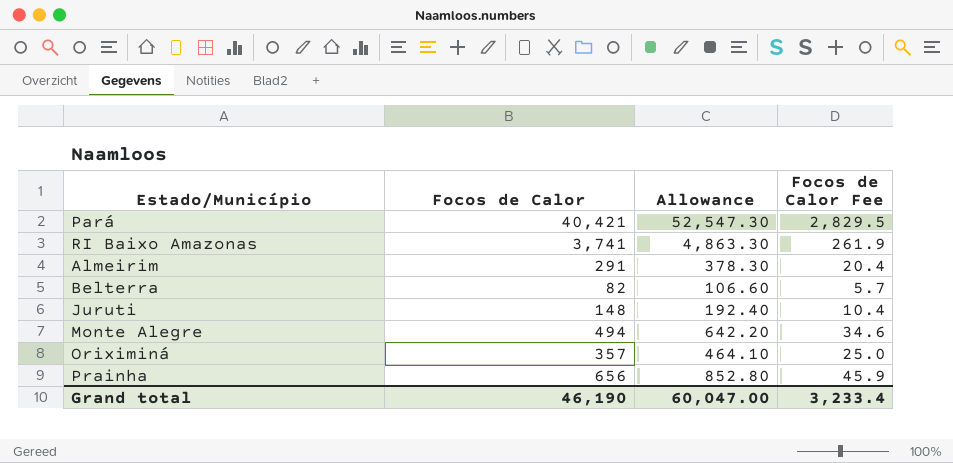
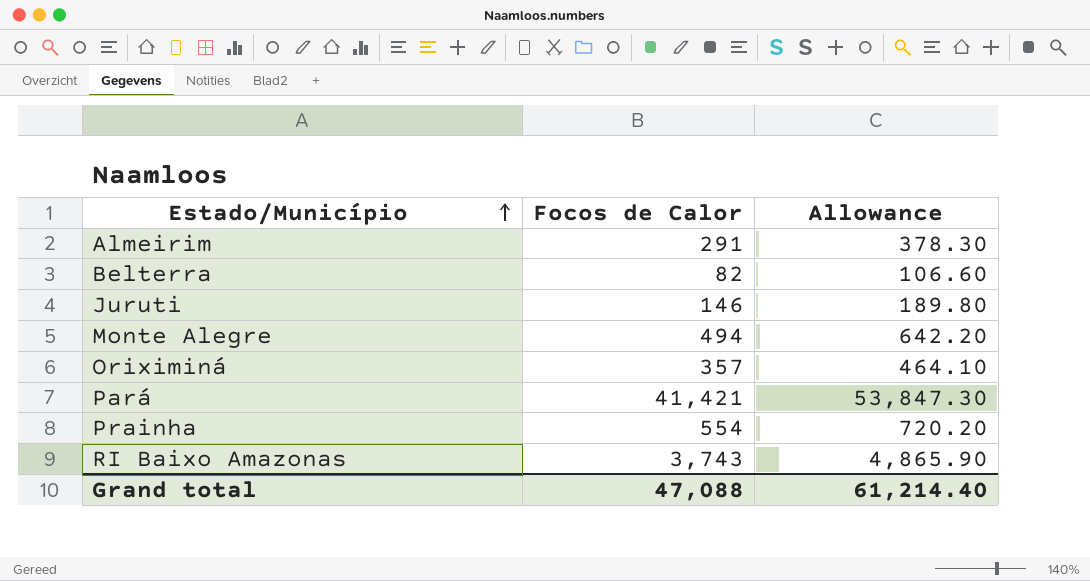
row order: none -> Estado/Município ascending
column Focos de Calor Fee | formula: [Focos de Calor] * 0.07 -> none
Juruti | Focos de Calor: 148 -> 146
Juruti | Allowance: 192.40 -> 189.80
Pará | Focos de Calor: 40,421 -> 41,421
Pará | Allowance: 52,547.30 -> 53,847.30
Prainha | Focos de Calor: 656 -> 554
Prainha | Allowance: 852.80 -> 720.20
RI Baixo Amazonas | Focos de Calor: 3,741 -> 3,743
RI Baixo Amazonas | Allowance: 4,863.30 -> 4,865.90
Grand total | Focos de Calor: 46,190 -> 47,088
Grand total | Allowance: 60,047.00 -> 61,214.40

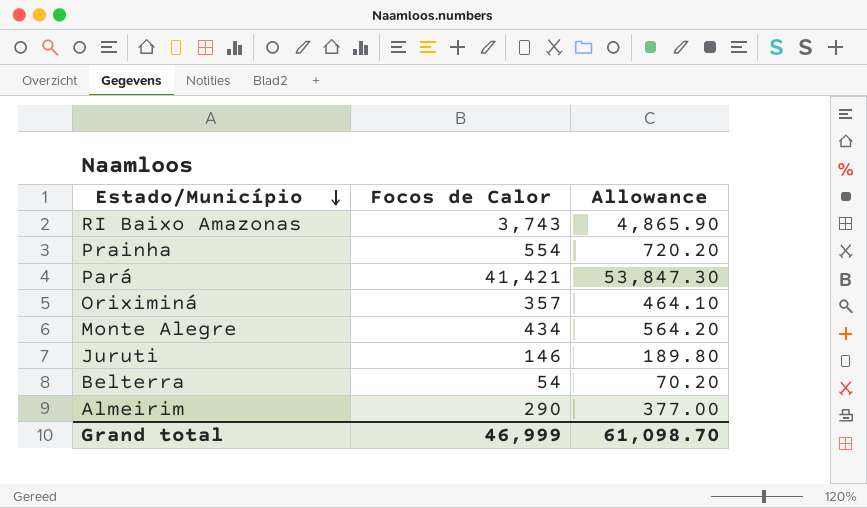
row order: Estado/Município ascending -> Estado/Município descending
Monte Alegre | Focos de Calor: 494 -> 434
Monte Alegre | Allowance: 642.20 -> 564.20
Belterra | Focos de Calor: 82 -> 54
Belterra | Allowance: 106.60 -> 70.20
Almeirim | Focos de Calor: 291 -> 290
Almeirim | Allowance: 378.30 -> 377.00
Grand total | Focos de Calor: 47,088 -> 46,999
Grand total | Allowance: 61,214.40 -> 61,098.70

